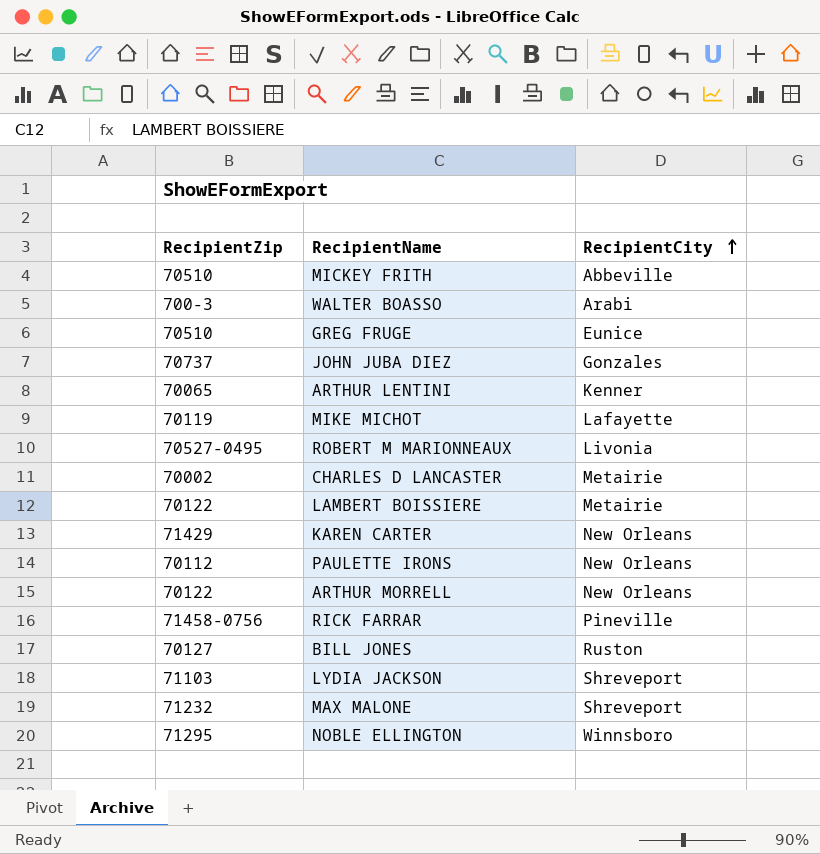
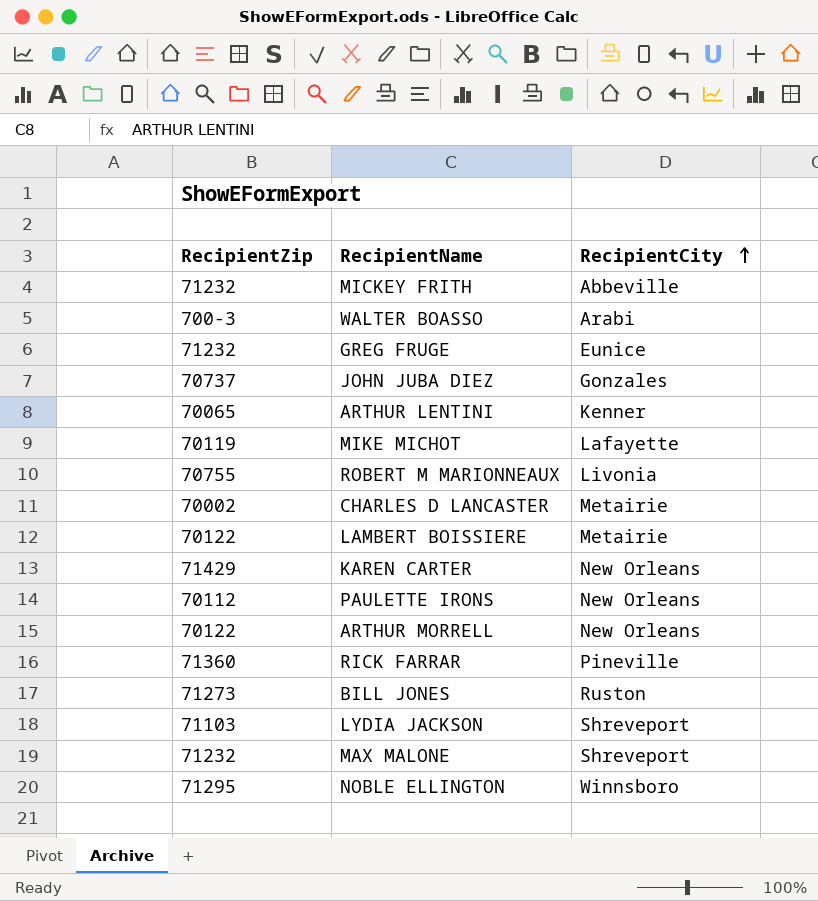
MICKEY FRITH | RecipientZip: 70510 -> 71232
GREG FRUGE | RecipientZip: 70510 -> 71232
ROBERT M MARIONNEAUX | RecipientZip: 70527-0495 -> 70755
RICK FARRAR | RecipientZip: 71458-0756 -> 71360
BILL JONES | RecipientZip: 70127 -> 71273

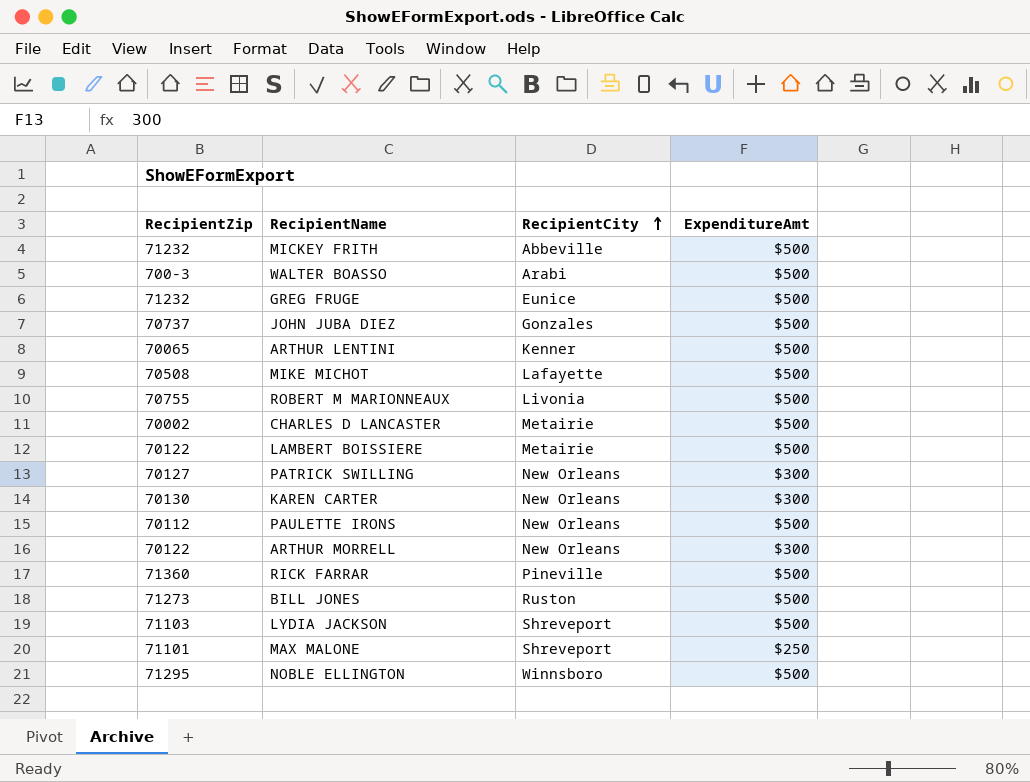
column ExpenditureAmt | position: none -> 4
MIKE MICHOT | RecipientZip: 70119 -> 70508
row PATRICK SWILLING: none -> 70127 | New Orleans | $300
KAREN CARTER | RecipientZip: 71429 -> 70130
MAX MALONE | RecipientZip: 71232 -> 71101

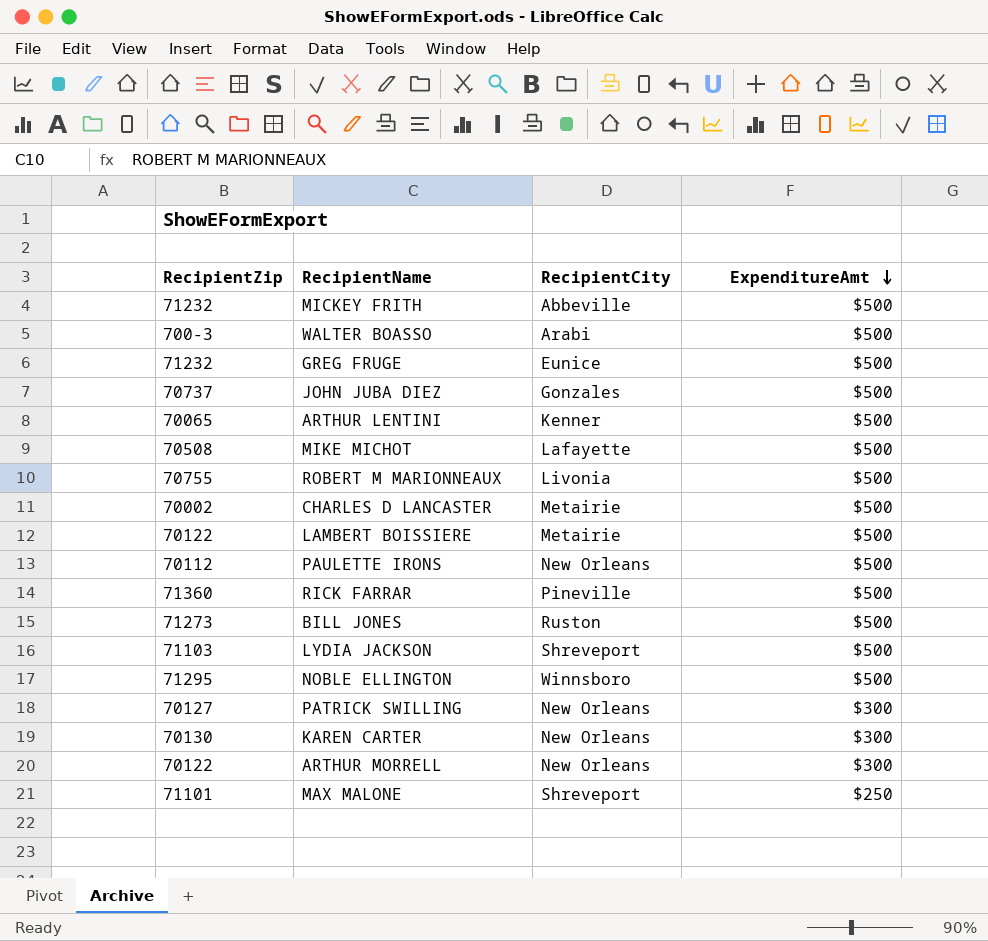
row order: RecipientCity ascending -> ExpenditureAmt descending

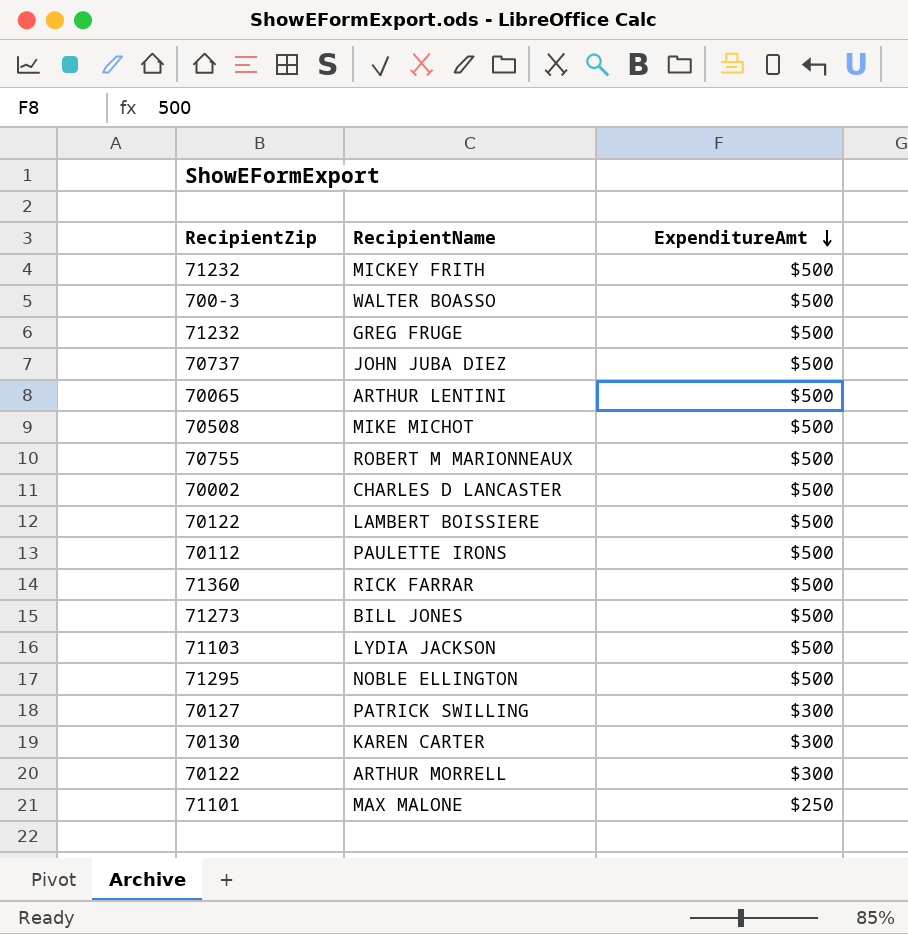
column RecipientCity | position: 3 -> none

